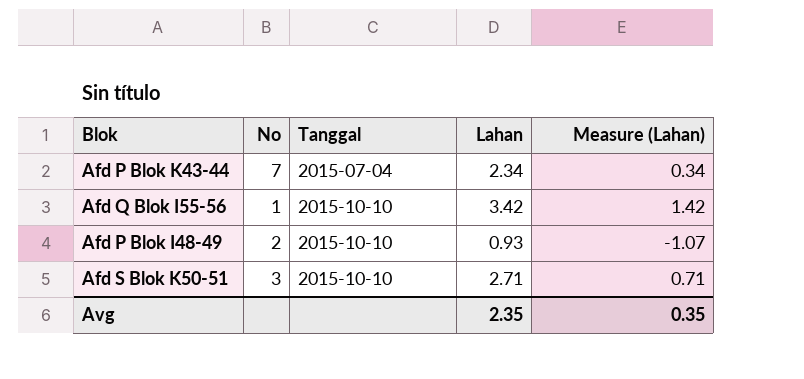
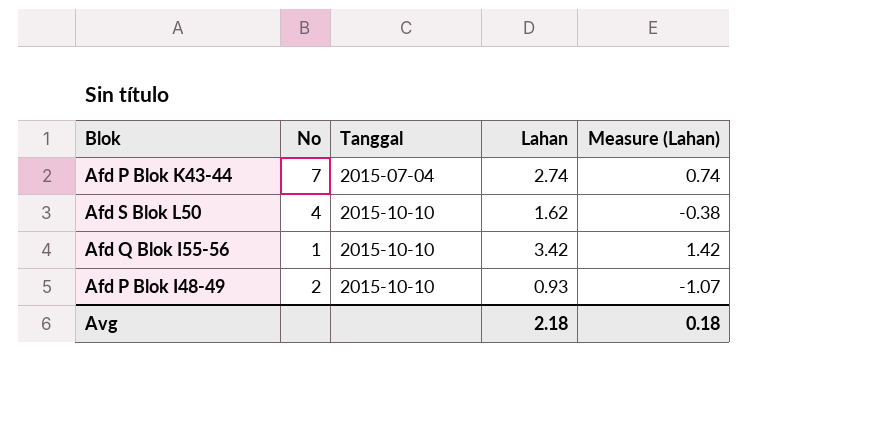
row Afd S Blok K50-51: 3 | 2015-10-10 | 2.71 | 0.71 -> none
Afd P Blok K43-44 | Lahan: 2.34 -> 2.74
Afd P Blok K43-44 | Measure (Lahan): 0.34 -> 0.74
row Afd S Blok L50: none -> 4 | 2015-10-10 | 1.62 | -0.38
Avg | Lahan: 2.35 -> 2.18
Avg | Measure (Lahan): 0.35 -> 0.18

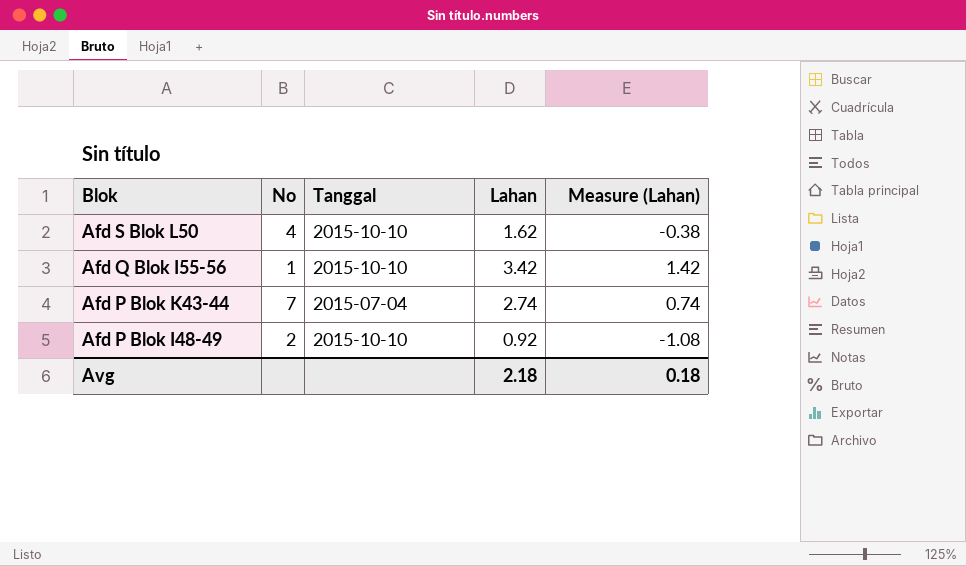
row order: Tanggal ascending -> Blok descending
Afd P Blok I48-49 | Lahan: 0.93 -> 0.92
Afd P Blok I48-49 | Measure (Lahan): -1.07 -> -1.08

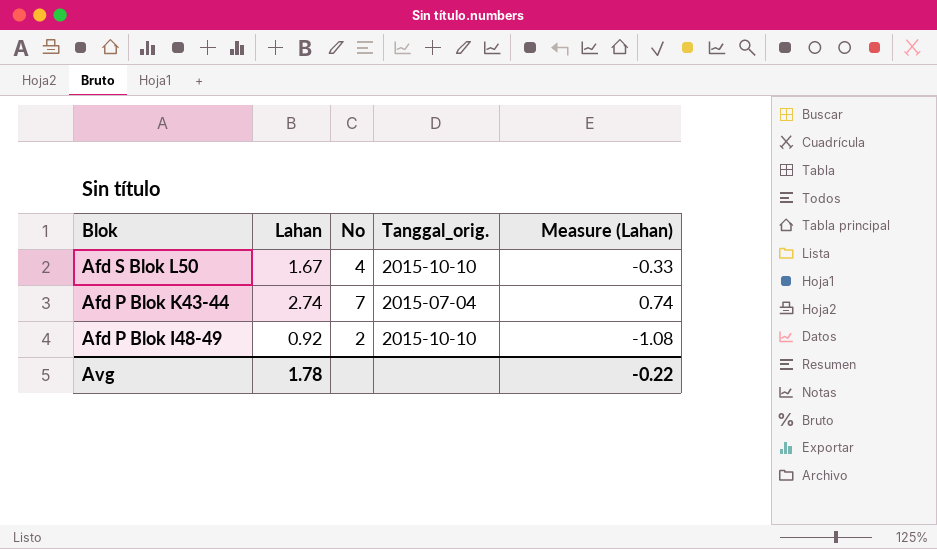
column Lahan | position: 4 -> 2
column name: Tanggal -> Tanggal_orig.
row Afd Q Blok I55-56: 1 | 2015-10-10 | 3.42 | 1.42 -> none
Afd S Blok L50 | Lahan: 1.62 -> 1.67
Afd S Blok L50 | Measure (Lahan): -0.38 -> -0.33
Avg | Lahan: 2.18 -> 1.78
Avg | Measure (Lahan): 0.18 -> -0.22

